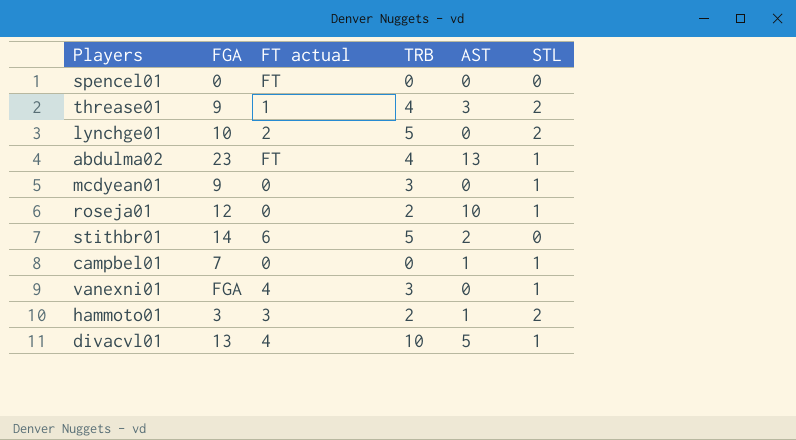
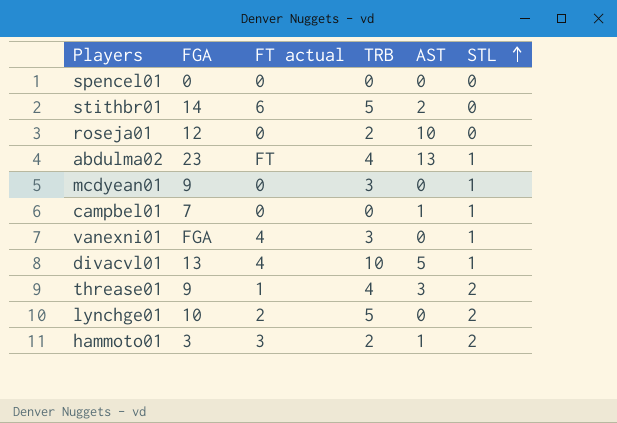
row order: none -> STL ascending
spencel01 | FT actual: FT -> 0
roseja01 | STL: 1 -> 0

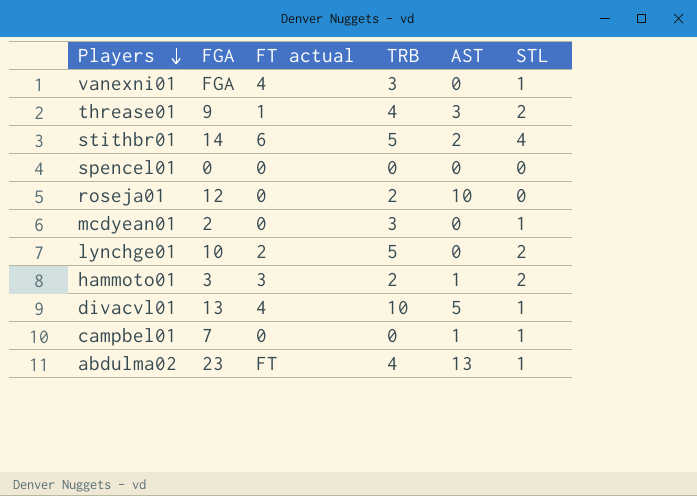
row order: STL ascending -> Players descending
stithbr01 | STL: 0 -> 4
mcdyean01 | FGA: 9 -> 2

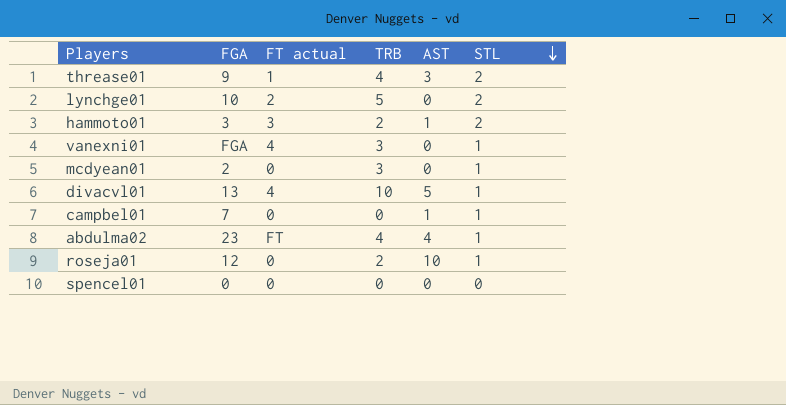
row order: Players descending -> STL descending
row stithbr01: 14 | 6 | 5 | 2 | 4 -> none
abdulma02 | AST: 13 -> 4
roseja01 | STL: 0 -> 1

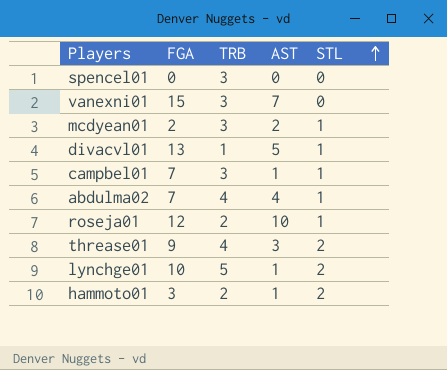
row order: STL descending -> STL ascending
column FT actual | position: 3 -> none
spencel01 | TRB: 0 -> 3
vanexni01 | FGA: FGA -> 15
vanexni01 | AST: 0 -> 7
vanexni01 | STL: 1 -> 0
mcdyean01 | AST: 0 -> 2
divacvl01 | TRB: 10 -> 1
campbel01 | TRB: 0 -> 3
abdulma02 | FGA: 23 -> 7
lynchge01 | AST: 0 -> 1

